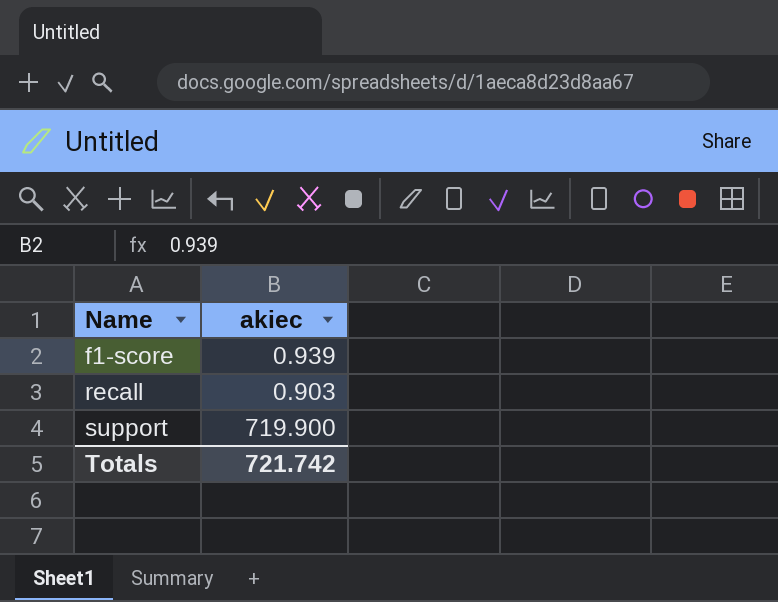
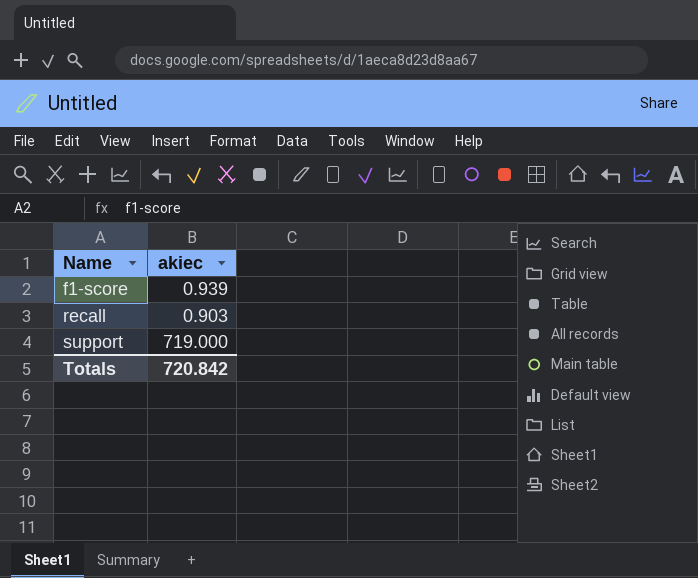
support | akiec: 719.900 -> 719.000
Totals | akiec: 721.742 -> 720.842

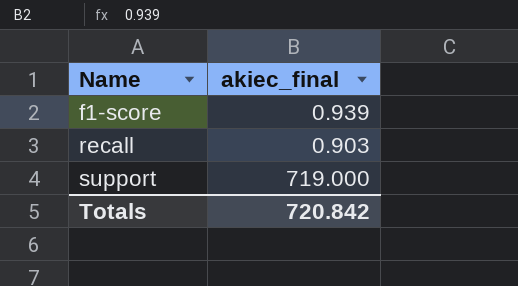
column name: akiec -> akiec_final

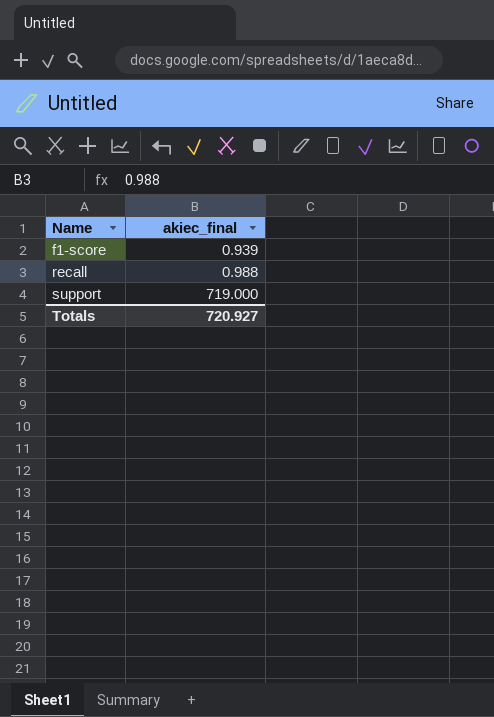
recall | akiec_final: 0.903 -> 0.988
Totals | akiec_final: 720.842 -> 720.927

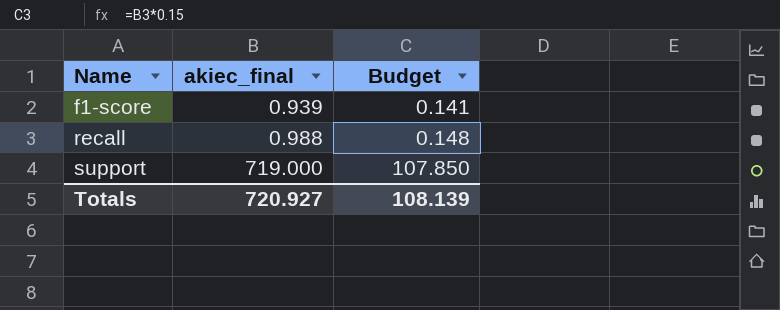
column Budget | formula: none -> [akiec_final] * 0.15

